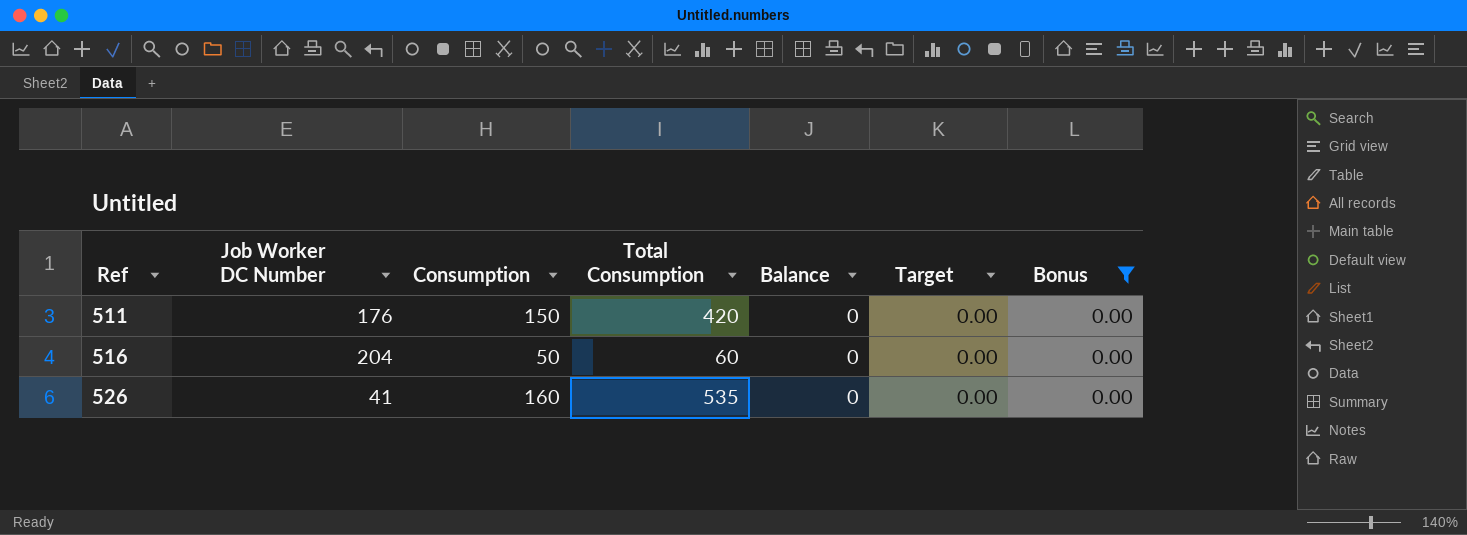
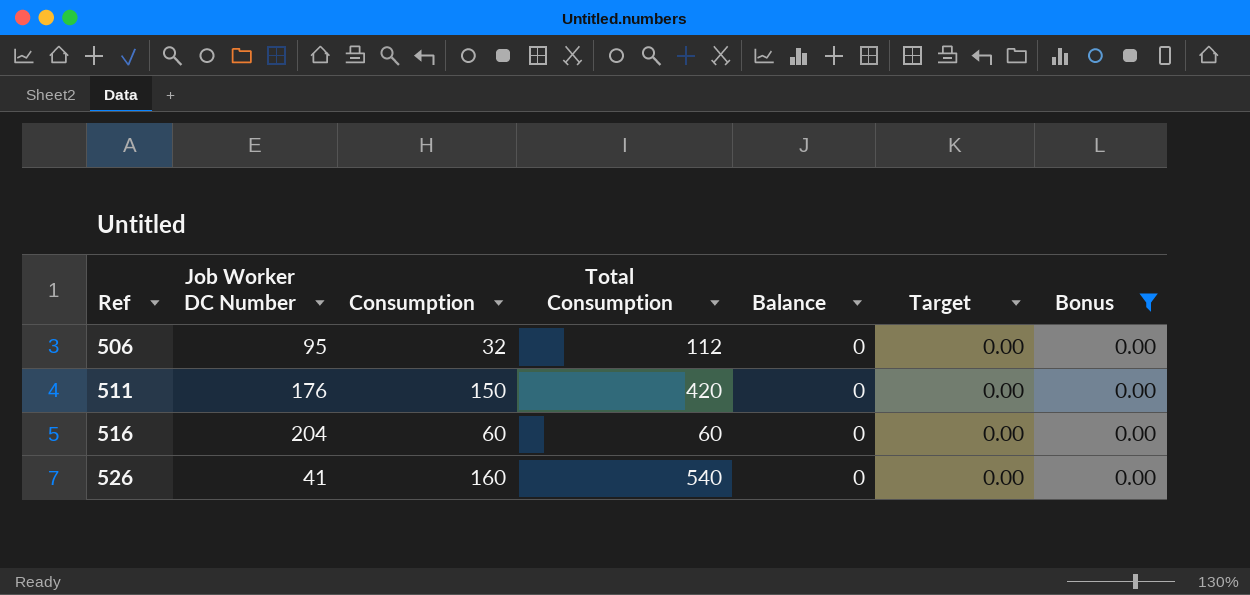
row 506: none -> 95 | 32 | 112 | 0 | 0.00 | 0.00
516 | Consumption: 50 -> 60
526 | Total Consumption: 535 -> 540

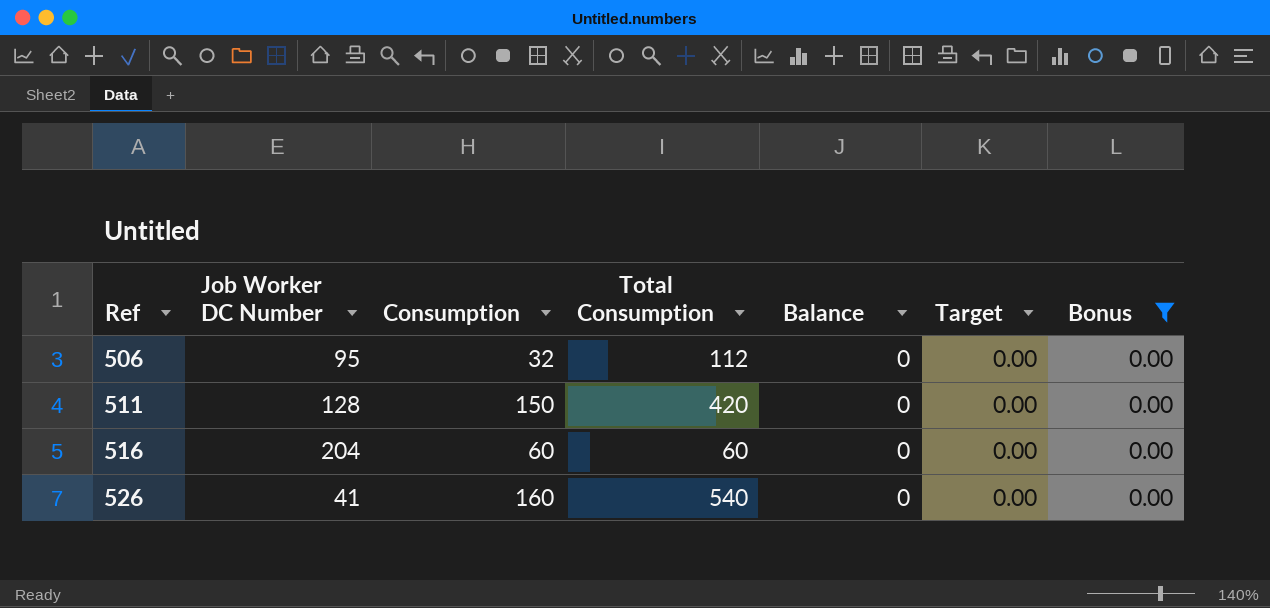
511 | Job Worker DC Number: 176 -> 128

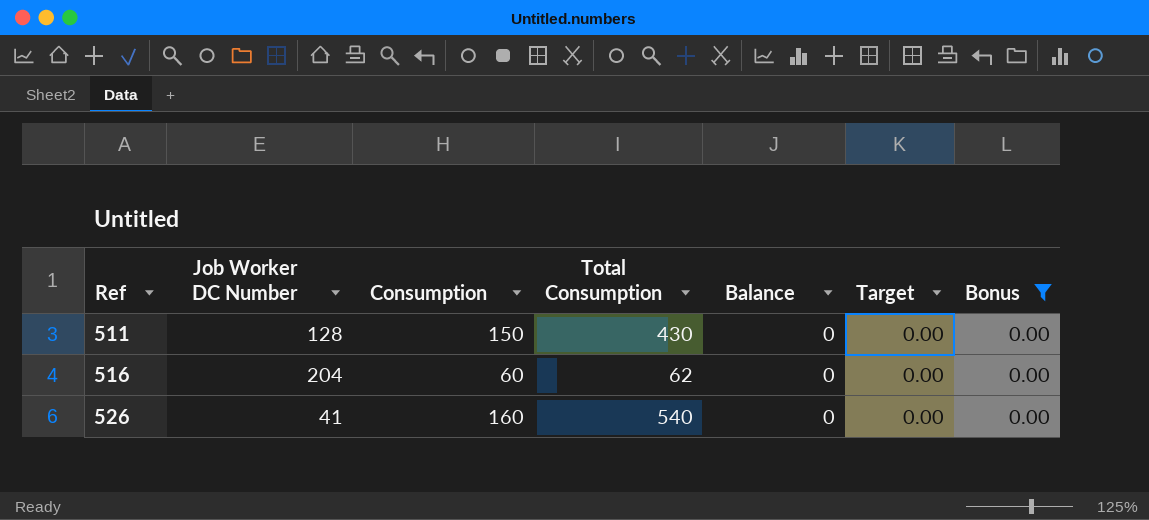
row 506: 95 | 32 | 112 | 0 | 0.00 | 0.00 -> none
511 | Total Consumption: 420 -> 430
516 | Total Consumption: 60 -> 62

